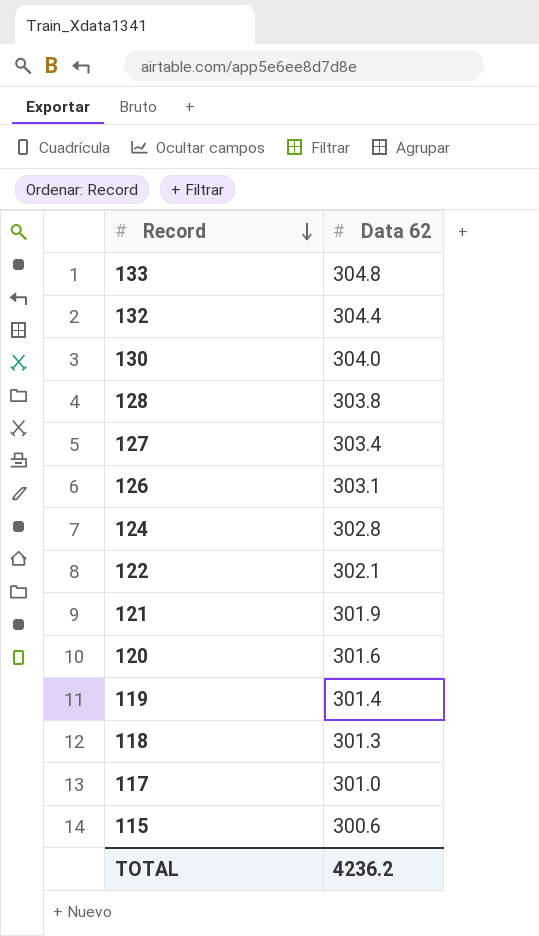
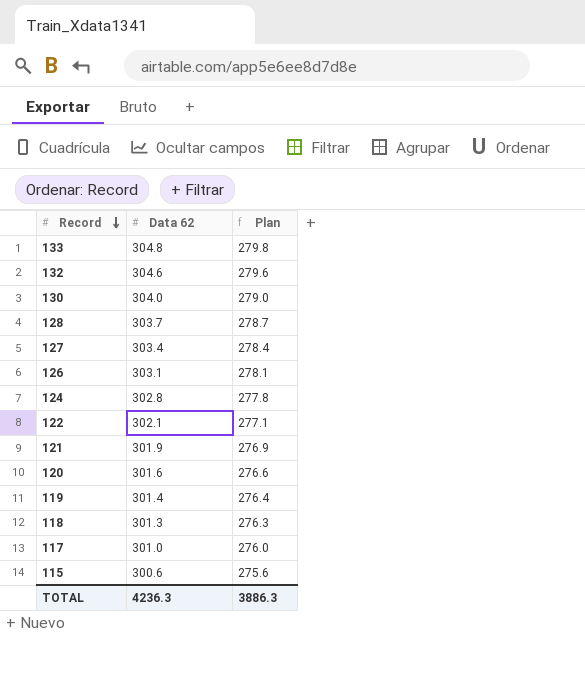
column Plan | formula: none -> [Data 62] - 25
132 | Data 62: 304.4 -> 304.6
128 | Data 62: 303.8 -> 303.7
TOTAL | Data 62: 4236.2 -> 4236.3

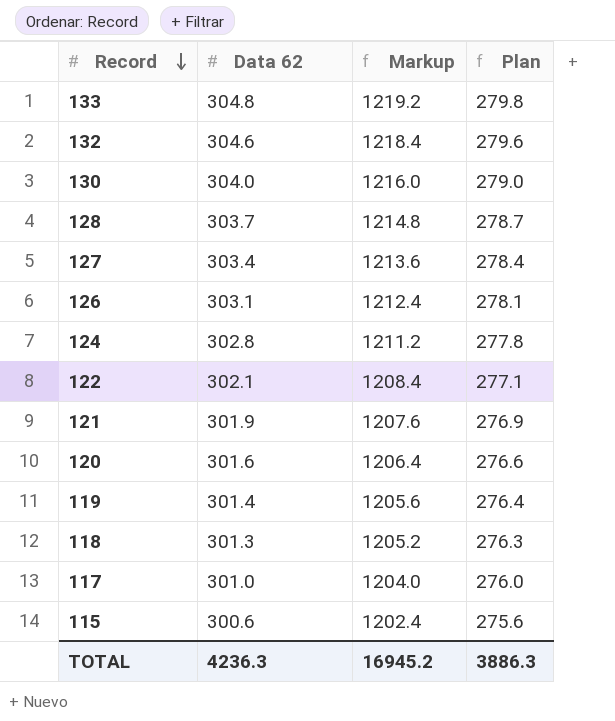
column Markup | formula: none -> [Data 62] * 4

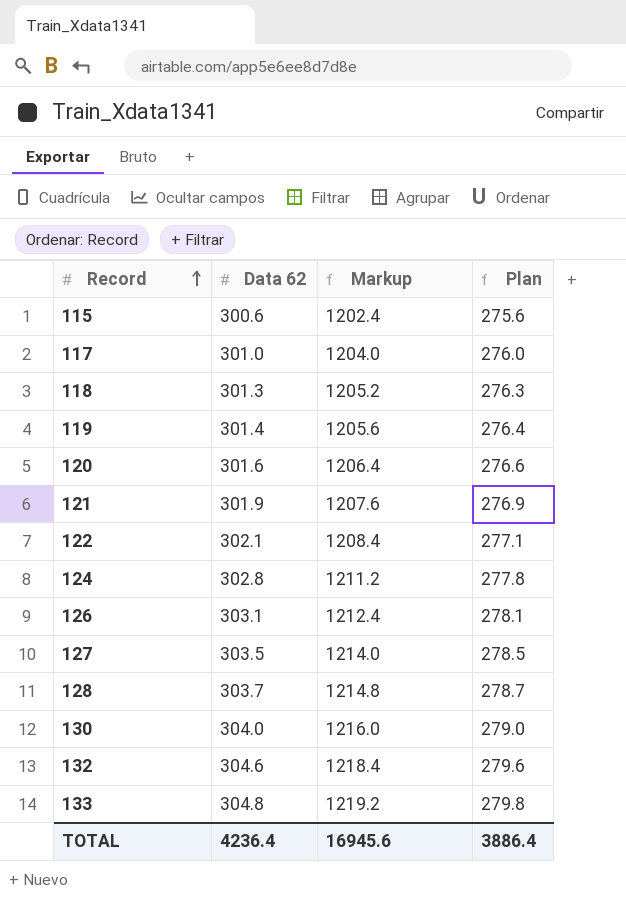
row order: Record descending -> Record ascending
127 | Data 62: 303.4 -> 303.5
127 | Markup: 1213.6 -> 1214.0
127 | Plan: 278.4 -> 278.5
TOTAL | Data 62: 4236.3 -> 4236.4
TOTAL | Markup: 16945.2 -> 16945.6
TOTAL | Plan: 3886.3 -> 3886.4

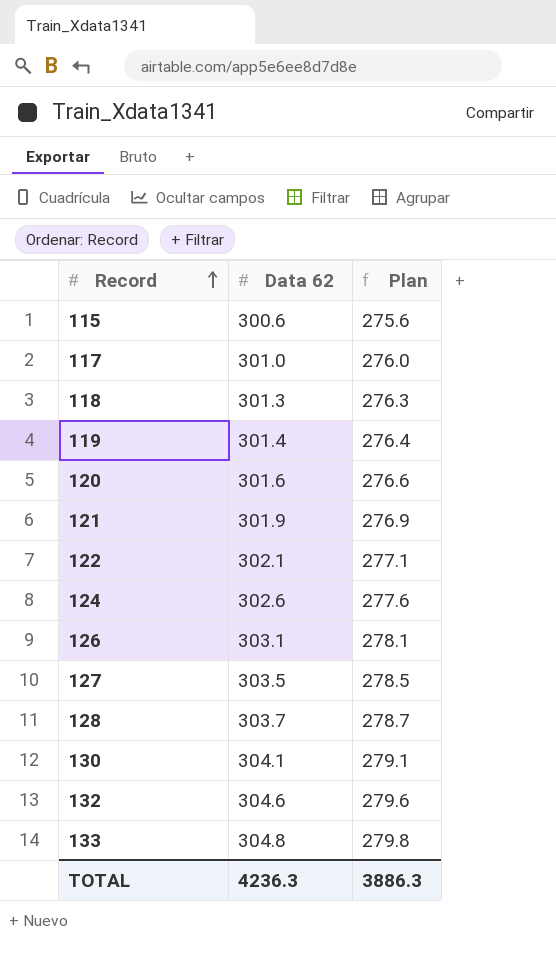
column Markup | formula: [Data 62] * 4 -> none
124 | Data 62: 302.8 -> 302.6
124 | Plan: 277.8 -> 277.6
130 | Data 62: 304.0 -> 304.1
130 | Plan: 279.0 -> 279.1
TOTAL | Data 62: 4236.4 -> 4236.3
TOTAL | Plan: 3886.4 -> 3886.3

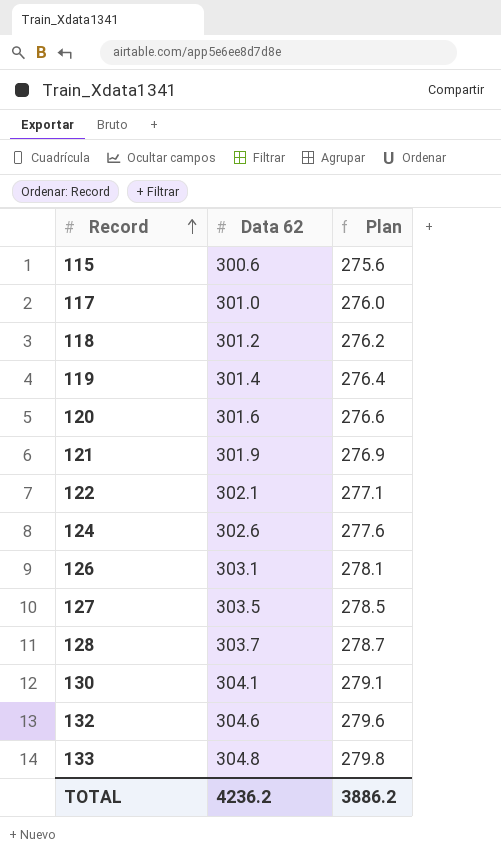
118 | Data 62: 301.3 -> 301.2
118 | Plan: 276.3 -> 276.2
TOTAL | Data 62: 4236.3 -> 4236.2
TOTAL | Plan: 3886.3 -> 3886.2

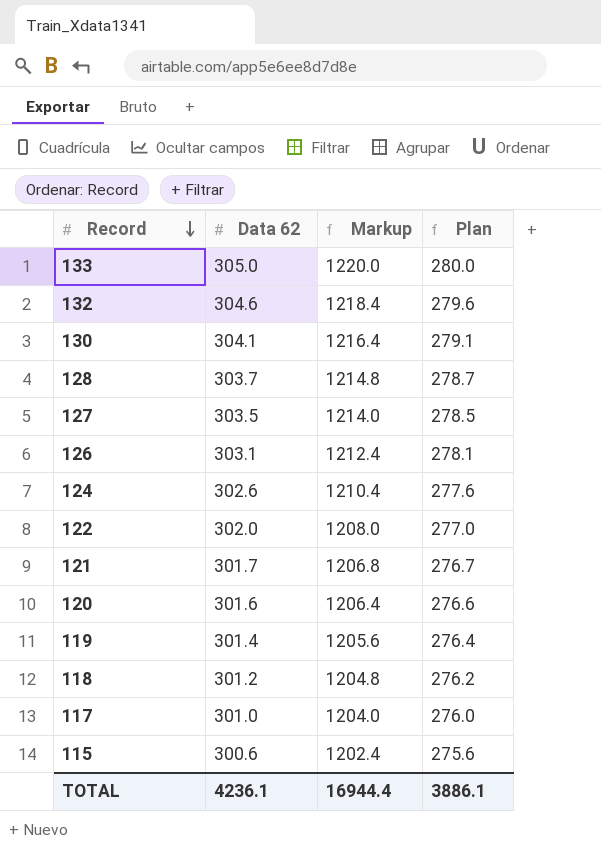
row order: Record ascending -> Record descending
column Markup | formula: none -> [Data 62] * 4
133 | Data 62: 304.8 -> 305.0
133 | Plan: 279.8 -> 280.0
122 | Data 62: 302.1 -> 302.0
122 | Plan: 277.1 -> 277.0
121 | Data 62: 301.9 -> 301.7
121 | Plan: 276.9 -> 276.7
TOTAL | Data 62: 4236.2 -> 4236.1
TOTAL | Plan: 3886.2 -> 3886.1

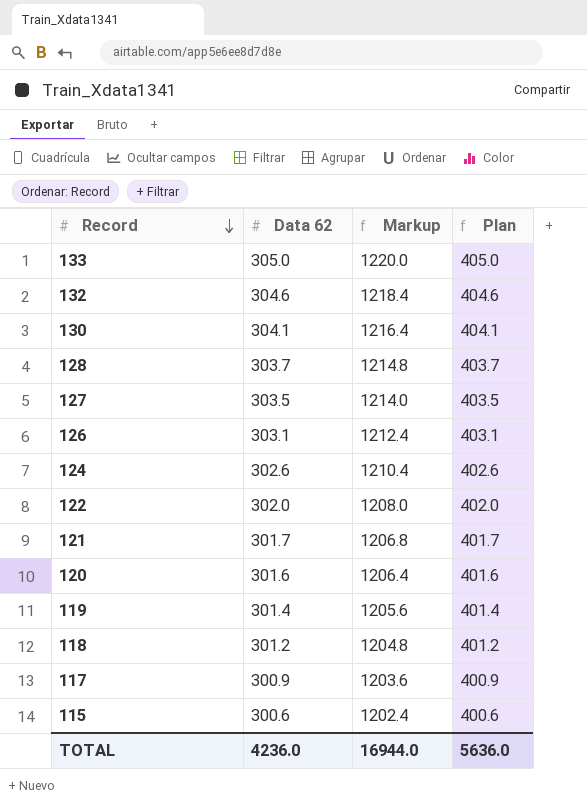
column Plan | formula: [Data 62] - 25 -> [Data 62] + 100
117 | Data 62: 301.0 -> 300.9
117 | Markup: 1204.0 -> 1203.6
TOTAL | Data 62: 4236.1 -> 4236.0
TOTAL | Markup: 16944.4 -> 16944.0
TOTAL | Plan: 3886.1 -> 5636.0

